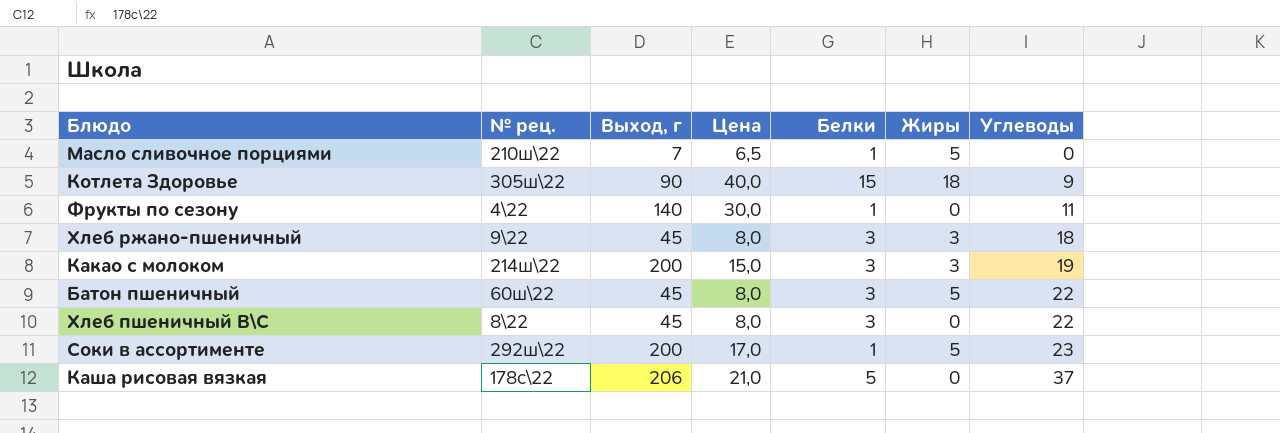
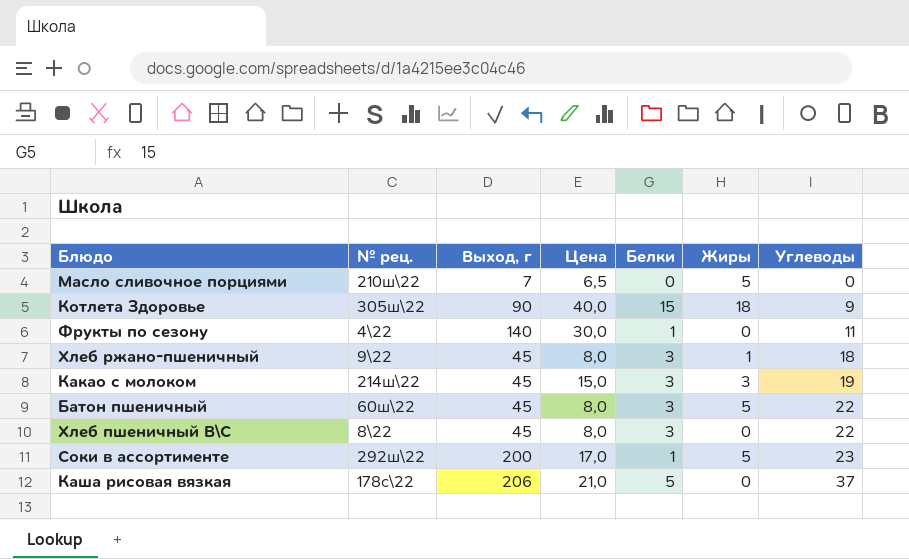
Масло сливочное порциями | Белки: 1 -> 0
Хлеб ржано-пшеничный | Жиры: 3 -> 1
Какао с молоком | Выход, г: 200 -> 45

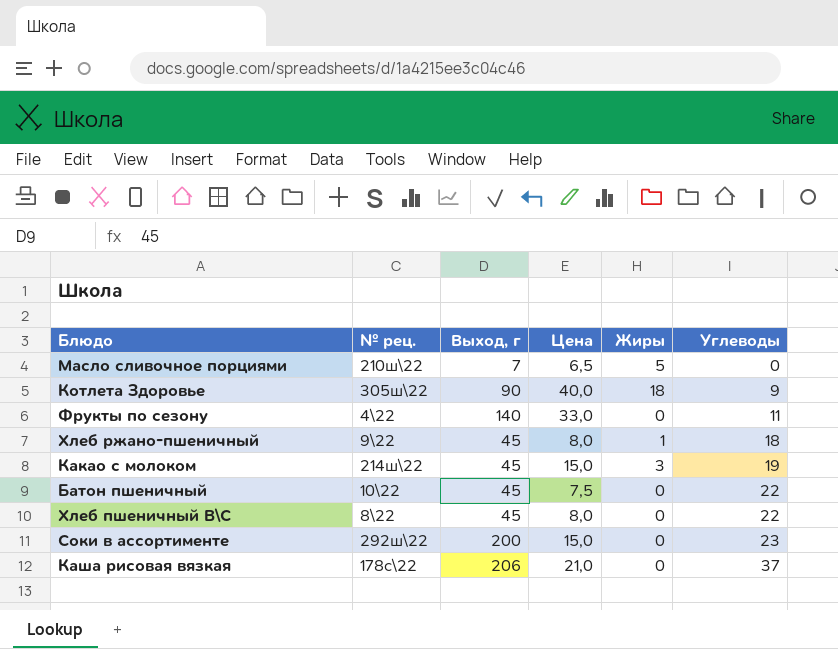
column Белки | position: 5 -> none
Фрукты по сезону | Цена: 30,0 -> 33,0
Батон пшеничный | № рец.: 60ш\22 -> 10\22
Батон пшеничный | Цена: 8,0 -> 7,5
Батон пшеничный | Жиры: 5 -> 0
Соки в ассортименте | Цена: 17,0 -> 15,0
Соки в ассортименте | Жиры: 5 -> 0

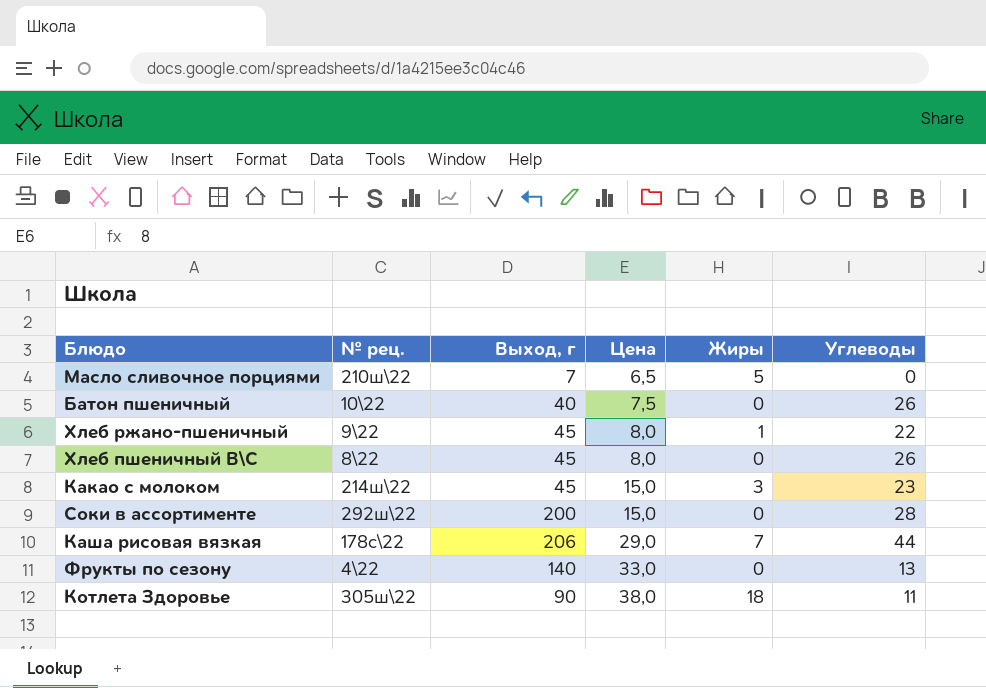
row order: Углеводы ascending -> Цена ascending
Батон пшеничный | Выход, г: 45 -> 40
Батон пшеничный | Углеводы: 22 -> 26
Хлеб ржано-пшеничный | Углеводы: 18 -> 22
Хлеб пшеничный В\С | Углеводы: 22 -> 26
Какао с молоком | Углеводы: 19 -> 23
Соки в ассортименте | Углеводы: 23 -> 28
Каша рисовая вязкая | Цена: 21,0 -> 29,0
Каша рисовая вязкая | Жиры: 0 -> 7
Каша рисовая вязкая | Углеводы: 37 -> 44
Фрукты по сезону | Углеводы: 11 -> 13
Котлета Здоровье | Цена: 40,0 -> 38,0
Котлета Здоровье | Углеводы: 9 -> 11

